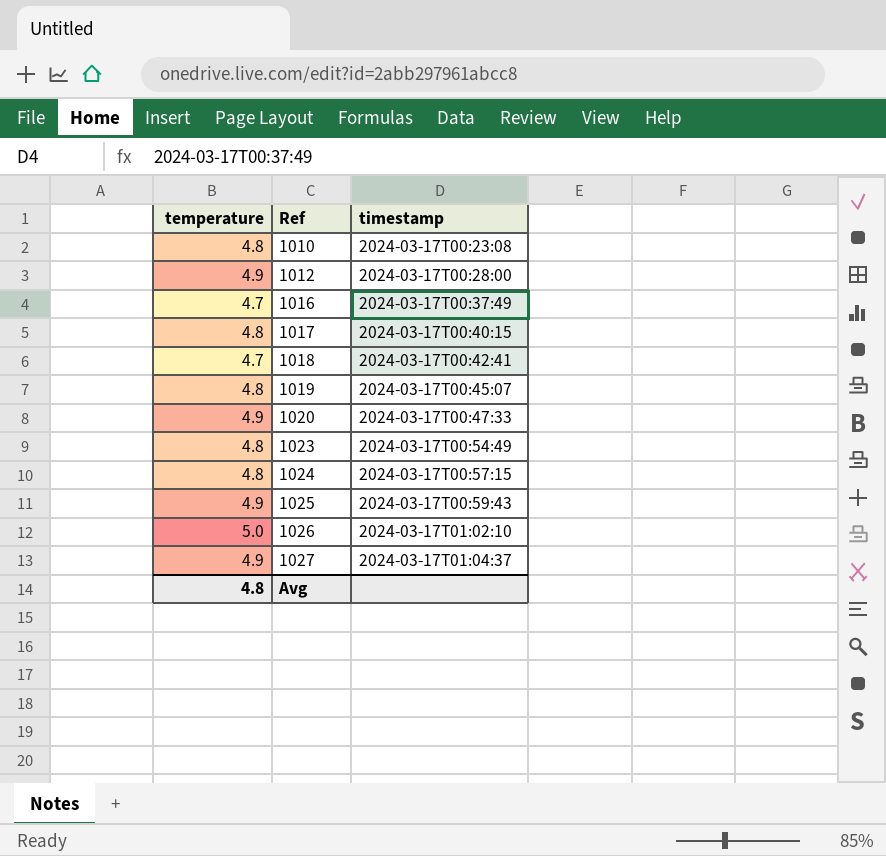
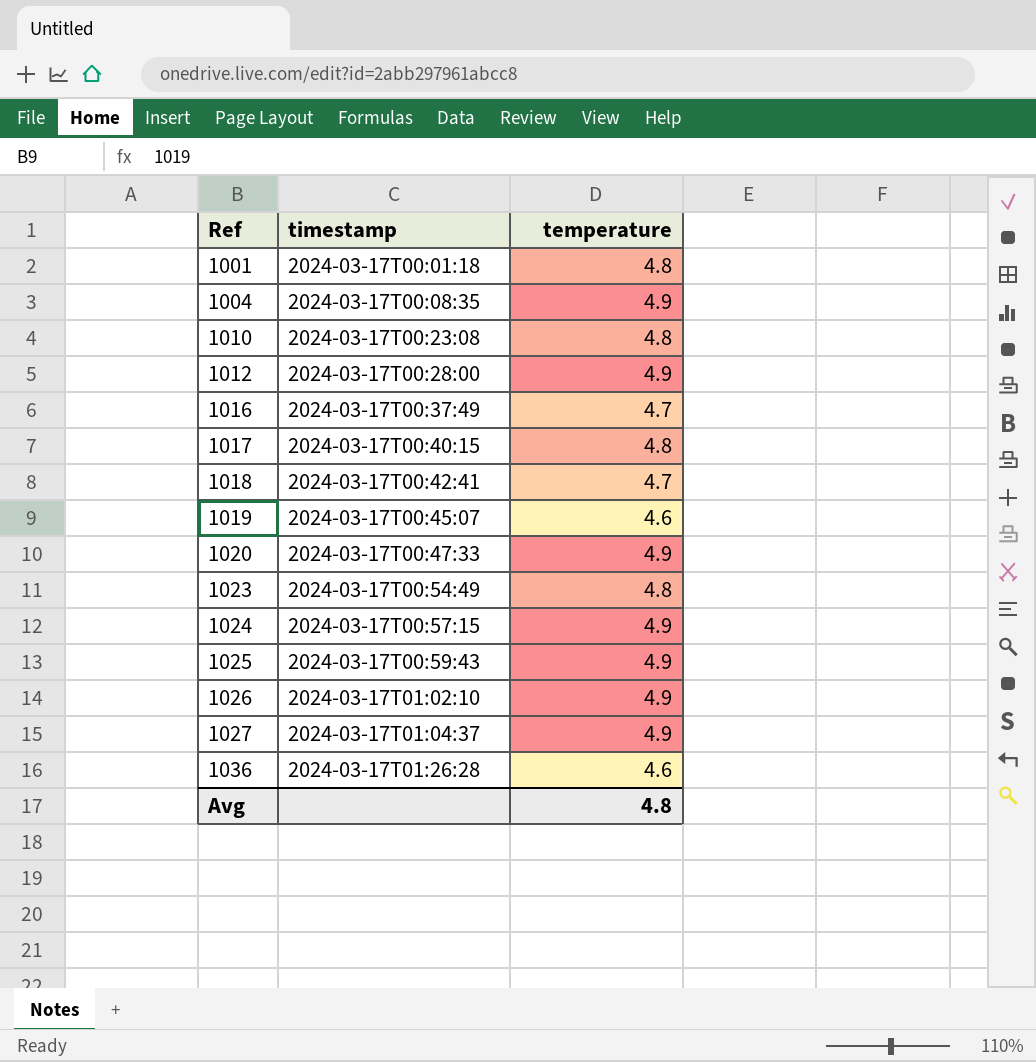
column temperature | position: 1 -> 3
row 1001: none -> 2024-03-17T00:01:18 | 4.8
row 1004: none -> 2024-03-17T00:08:35 | 4.9
1019 | temperature: 4.8 -> 4.6
1024 | temperature: 4.8 -> 4.9
1026 | temperature: 5.0 -> 4.9
row 1036: none -> 2024-03-17T01:26:28 | 4.6

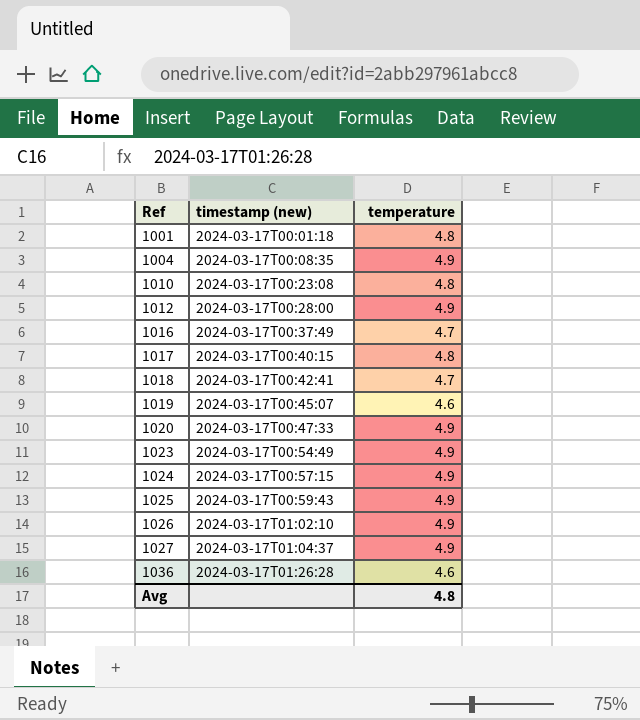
column name: timestamp -> timestamp (new)
1023 | temperature: 4.8 -> 4.9

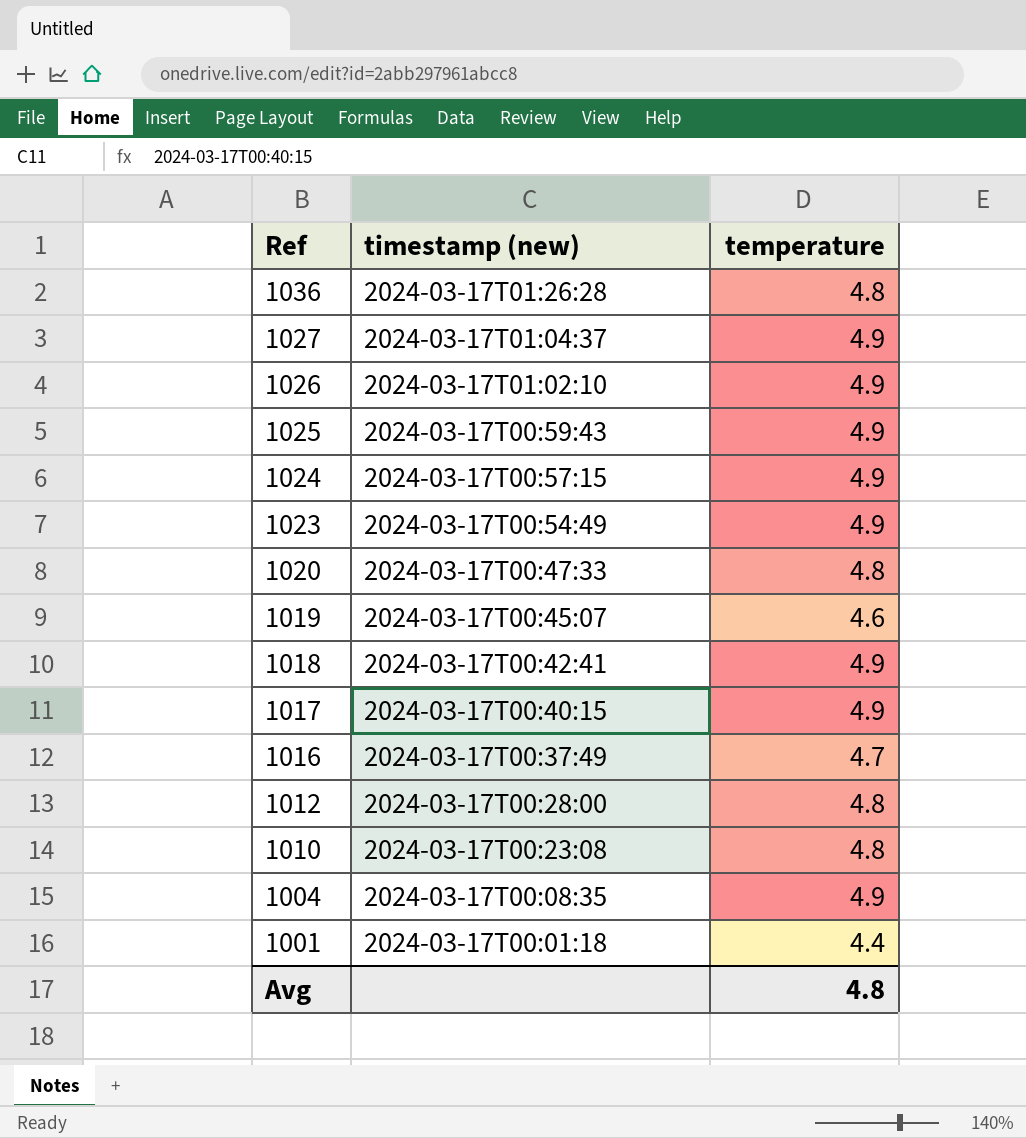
row order: Ref ascending -> Ref descending
1036 | temperature: 4.6 -> 4.8
1020 | temperature: 4.9 -> 4.8
1018 | temperature: 4.7 -> 4.9
1017 | temperature: 4.8 -> 4.9
1012 | temperature: 4.9 -> 4.8
1001 | temperature: 4.8 -> 4.4

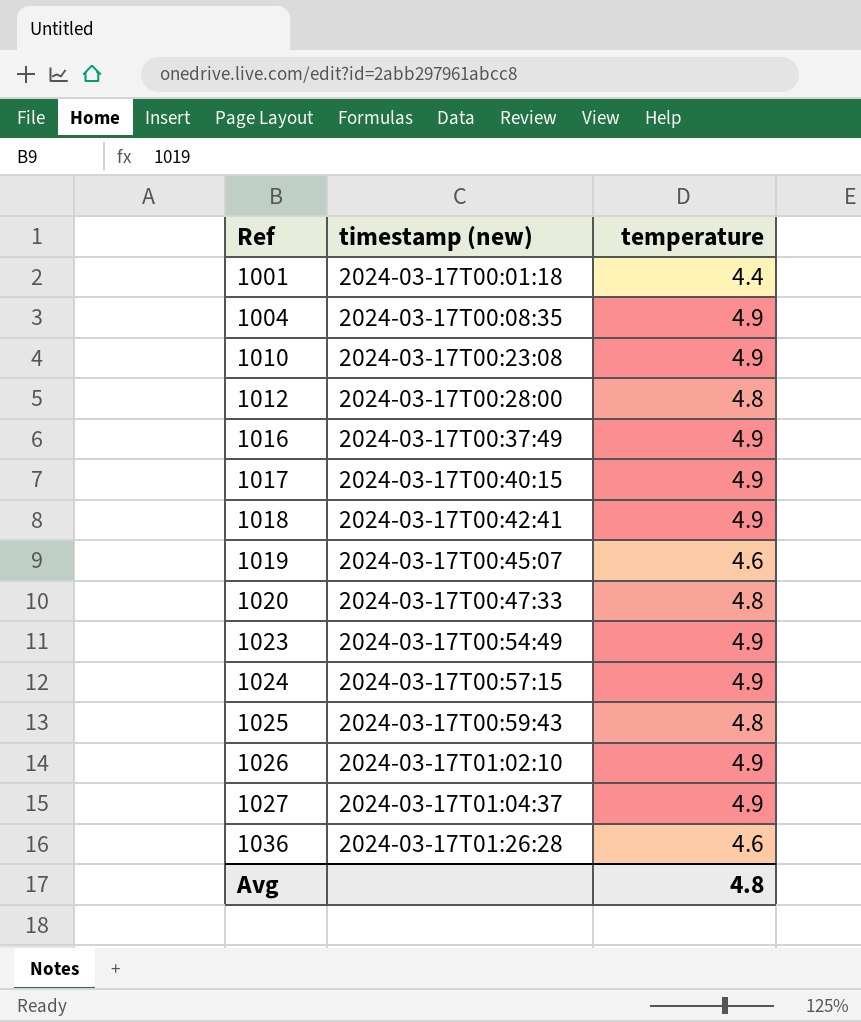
row order: Ref descending -> Ref ascending
1010 | temperature: 4.8 -> 4.9
1016 | temperature: 4.7 -> 4.9
1025 | temperature: 4.9 -> 4.8
1036 | temperature: 4.8 -> 4.6

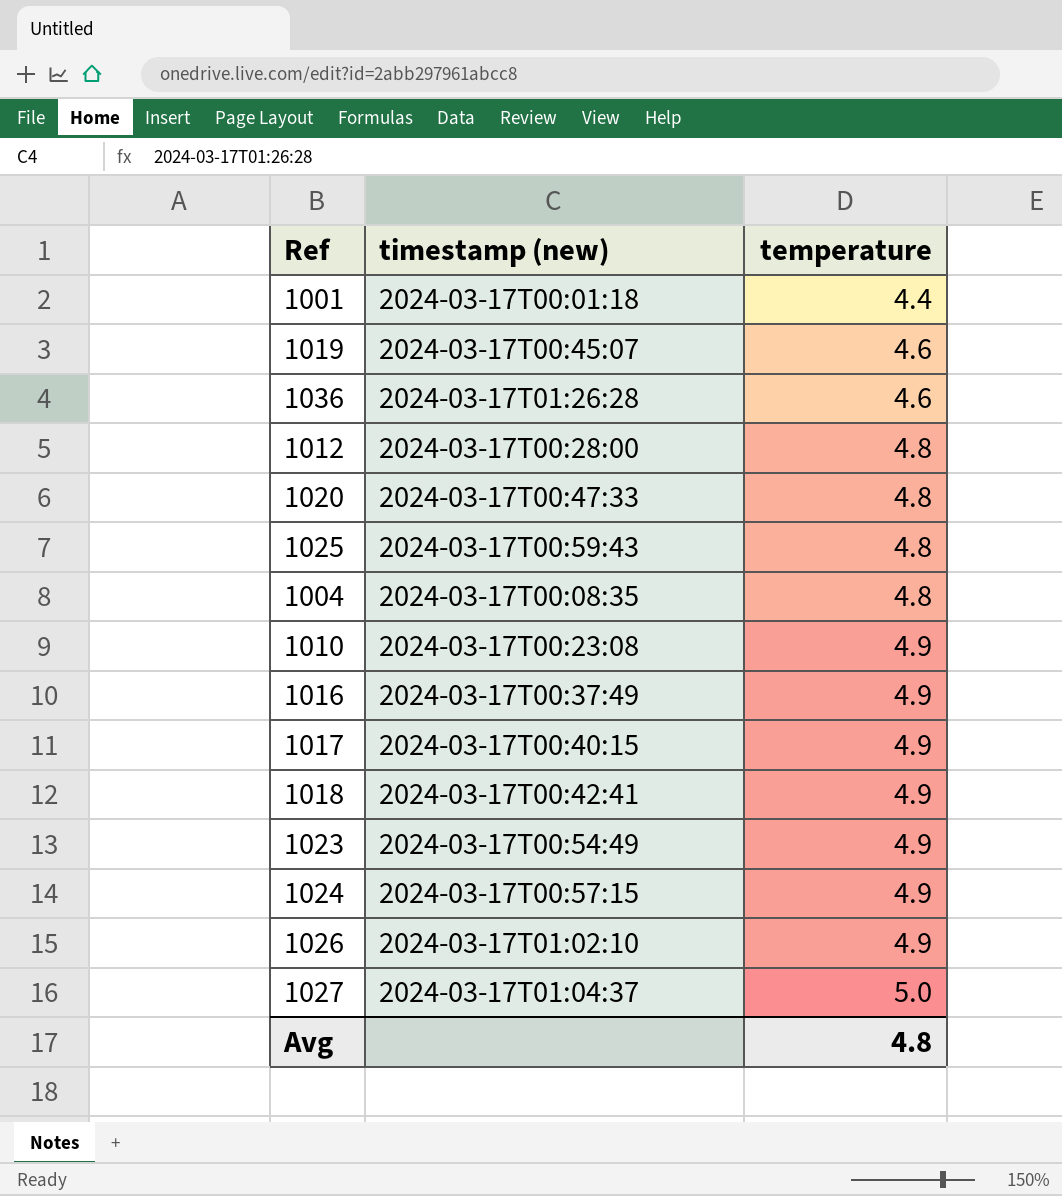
row order: Ref ascending -> temperature ascending
1004 | temperature: 4.9 -> 4.8
1027 | temperature: 4.9 -> 5.0

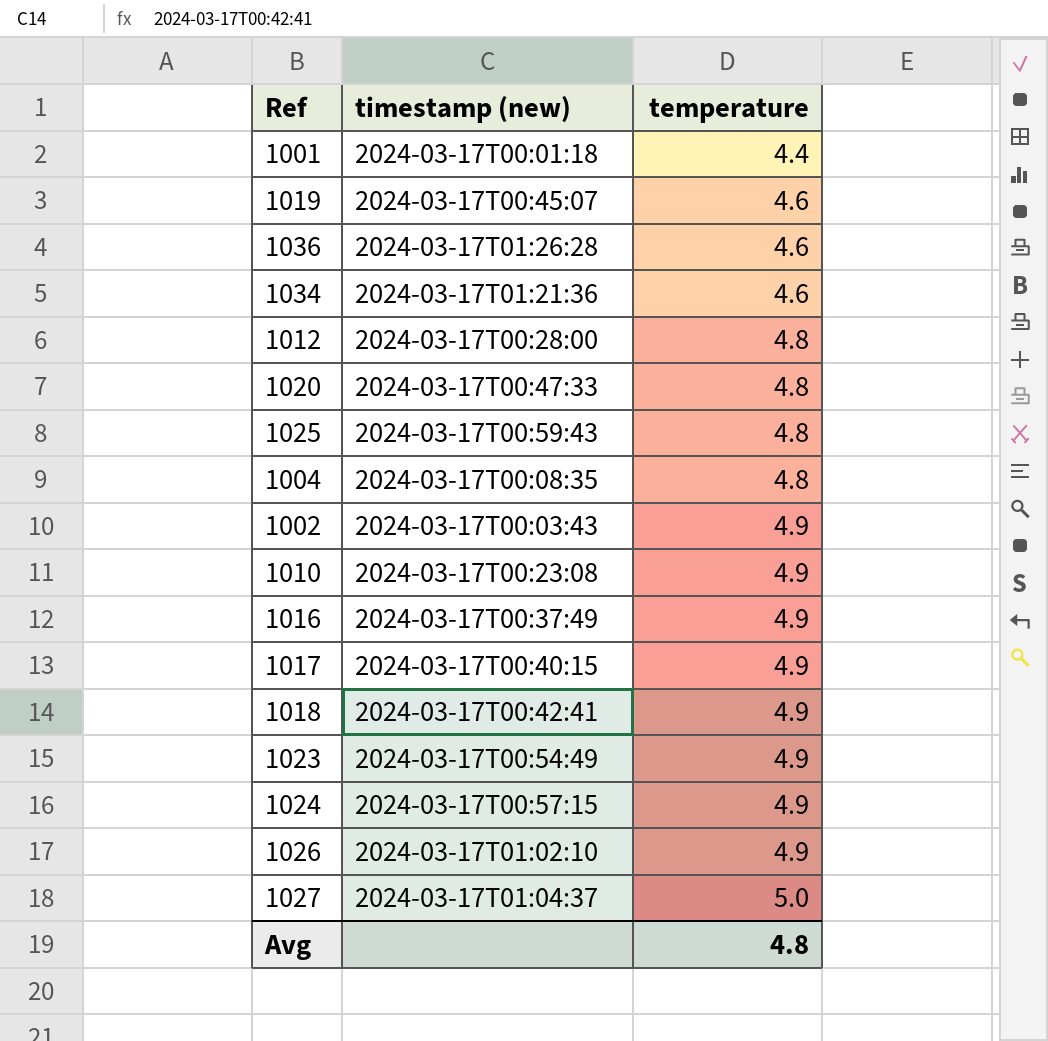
row 1034: none -> 2024-03-17T01:21:36 | 4.6
row 1002: none -> 2024-03-17T00:03:43 | 4.9

